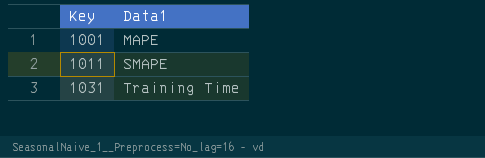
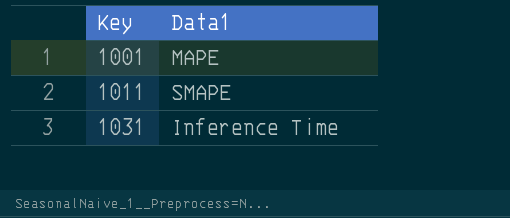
1031 | Data1: Training Time -> Inference Time

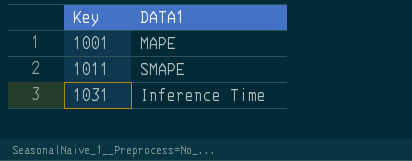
column name: Data1 -> DATA1

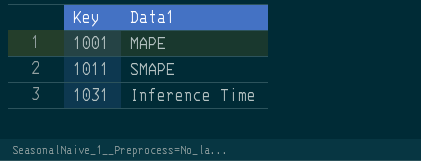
column name: DATA1 -> Data1

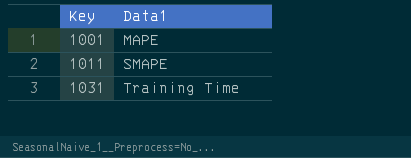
1031 | Data1: Inference Time -> Training Time

